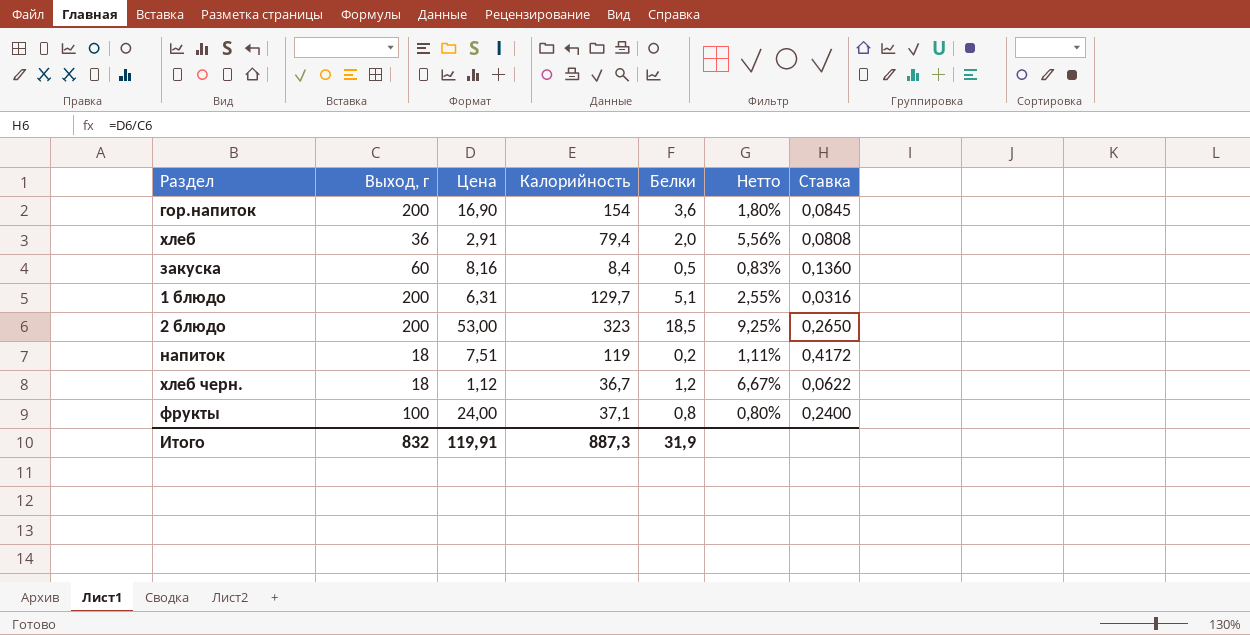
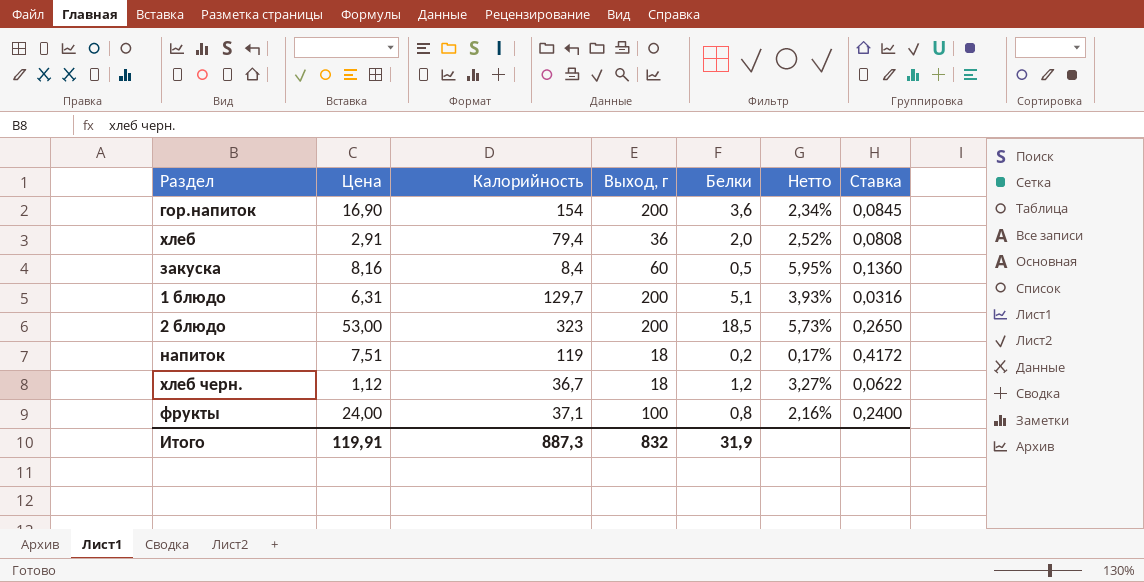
column Выход, г | position: 2 -> 4
column Нетто | formula: [Белки] / [Выход, г] -> [Белки] / [Калорийность]

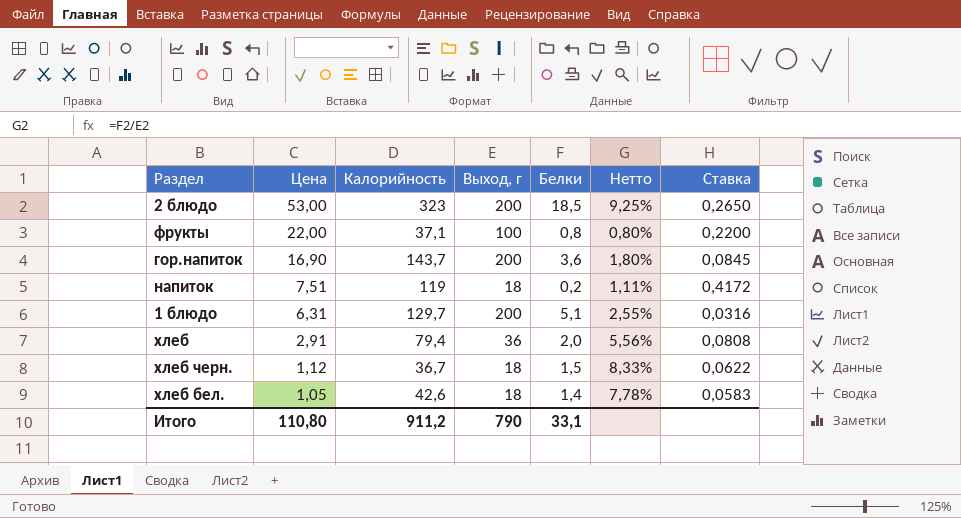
row order: none -> Цена descending
column Нетто | formula: [Белки] / [Калорийность] -> [Белки] / [Выход, г]
row закуска: 8,16 | 8,4 | 60 | 0,5 | 5,95% | 0,1360 -> none
фрукты | Цена: 24,00 -> 22,00
фрукты | Ставка: 0,2400 -> 0,2200
гор.напиток | Калорийность: 154 -> 143,7
хлеб черн. | Белки: 1,2 -> 1,5
row хлеб бел.: none -> 1,05 | 42,6 | 18 | 1,4 | 7,78% | 0,0583
Итого | Цена: 119,91 -> 110,80
Итого | Калорийность: 887,3 -> 911,2
Итого | Выход, г: 832 -> 790
Итого | Белки: 31,9 -> 33,1

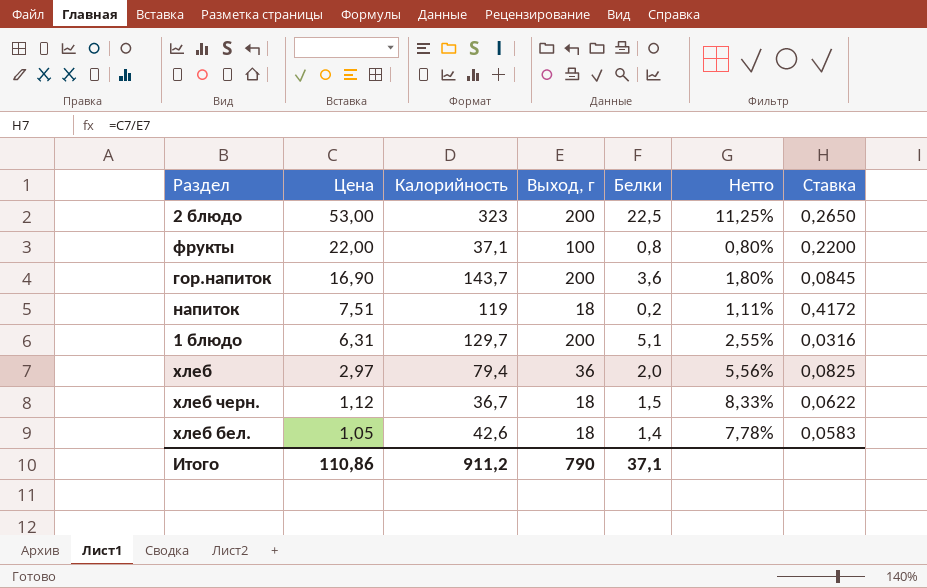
2 блюдо | Белки: 18,5 -> 22,5
2 блюдо | Нетто: 9,25% -> 11,25%
хлеб | Цена: 2,91 -> 2,97
хлеб | Ставка: 0,0808 -> 0,0825
Итого | Цена: 110,80 -> 110,86
Итого | Белки: 33,1 -> 37,1

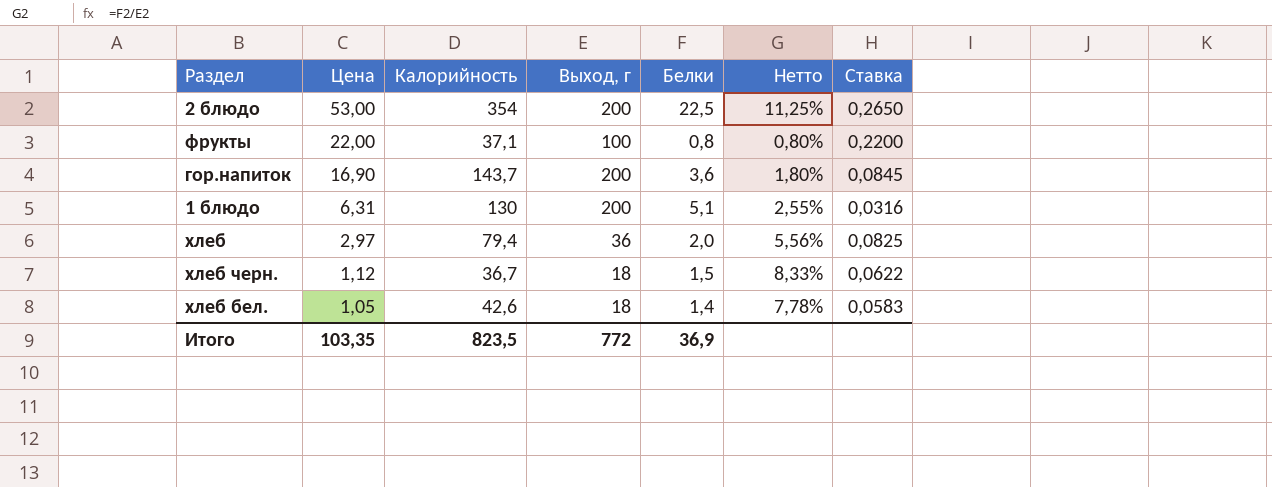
row напиток: 7,51 | 119 | 18 | 0,2 | 1,11% | 0,4172 -> none
2 блюдо | Калорийность: 323 -> 354
1 блюдо | Калорийность: 129,7 -> 130
Итого | Цена: 110,86 -> 103,35
Итого | Калорийность: 911,2 -> 823,5
Итого | Выход, г: 790 -> 772
Итого | Белки: 37,1 -> 36,9

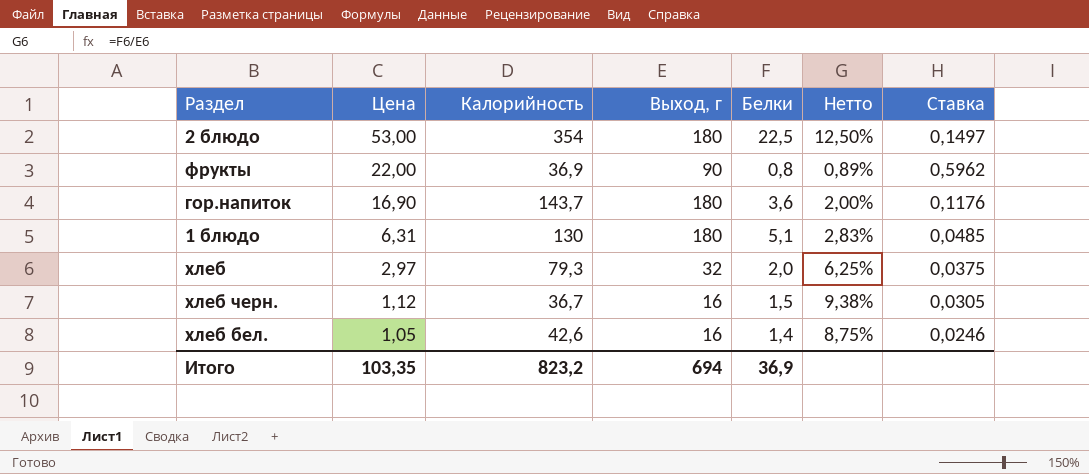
column Ставка | formula: [Цена] / [Выход, г] -> [Цена] / [Калорийность]
2 блюдо | Выход, г: 200 -> 180
2 блюдо | Нетто: 11,25% -> 12,50%
фрукты | Калорийность: 37,1 -> 36,9
фрукты | Выход, г: 100 -> 90
фрукты | Нетто: 0,80% -> 0,89%
гор.напиток | Выход, г: 200 -> 180
гор.напиток | Нетто: 1,80% -> 2,00%
1 блюдо | Выход, г: 200 -> 180
1 блюдо | Нетто: 2,55% -> 2,83%
хлеб | Калорийность: 79,4 -> 79,3
хлеб | Выход, г: 36 -> 32
хлеб | Нетто: 5,56% -> 6,25%
хлеб черн. | Выход, г: 18 -> 16
хлеб черн. | Нетто: 8,33% -> 9,38%
хлеб бел. | Выход, г: 18 -> 16
хлеб бел. | Нетто: 7,78% -> 8,75%
Итого | Калорийность: 823,5 -> 823,2
Итого | Выход, г: 772 -> 694

